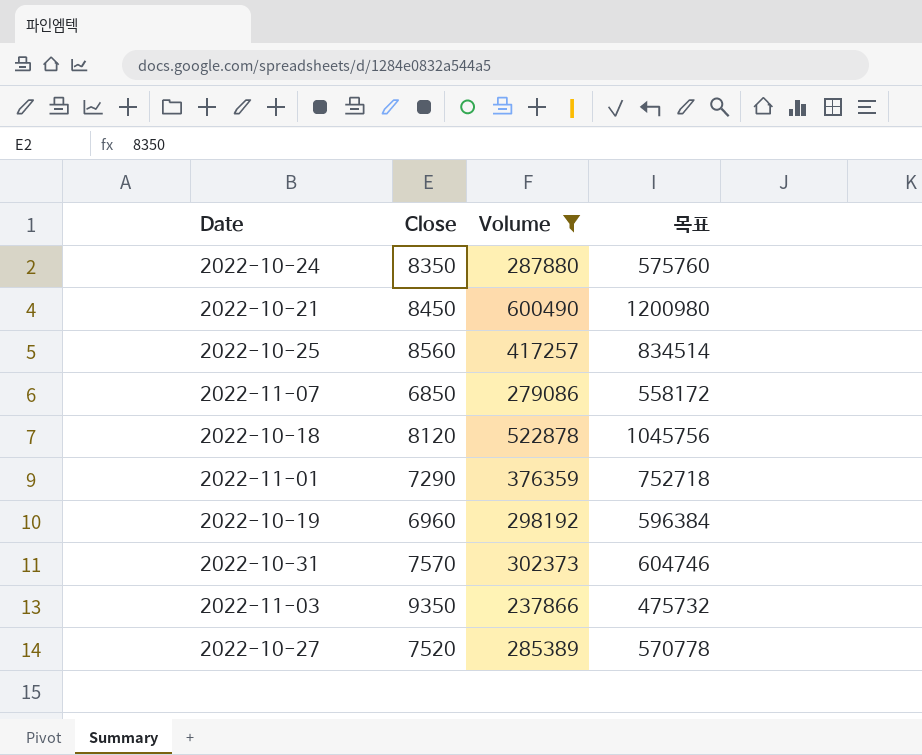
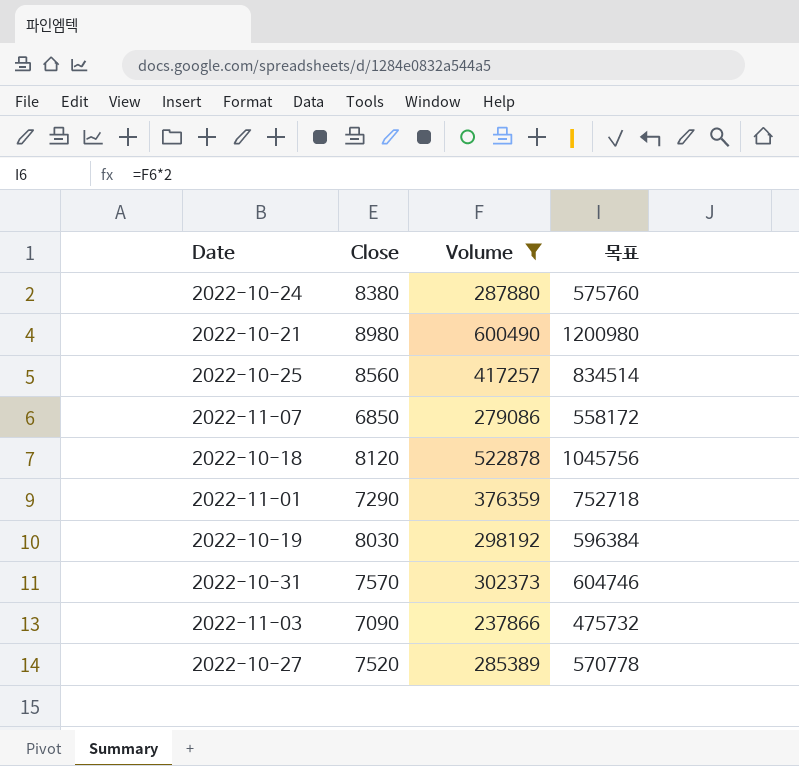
2022-10-24 | Close: 8350 -> 8380
2022-10-21 | Close: 8450 -> 8980
2022-10-19 | Close: 6960 -> 8030
2022-11-03 | Close: 9350 -> 7090

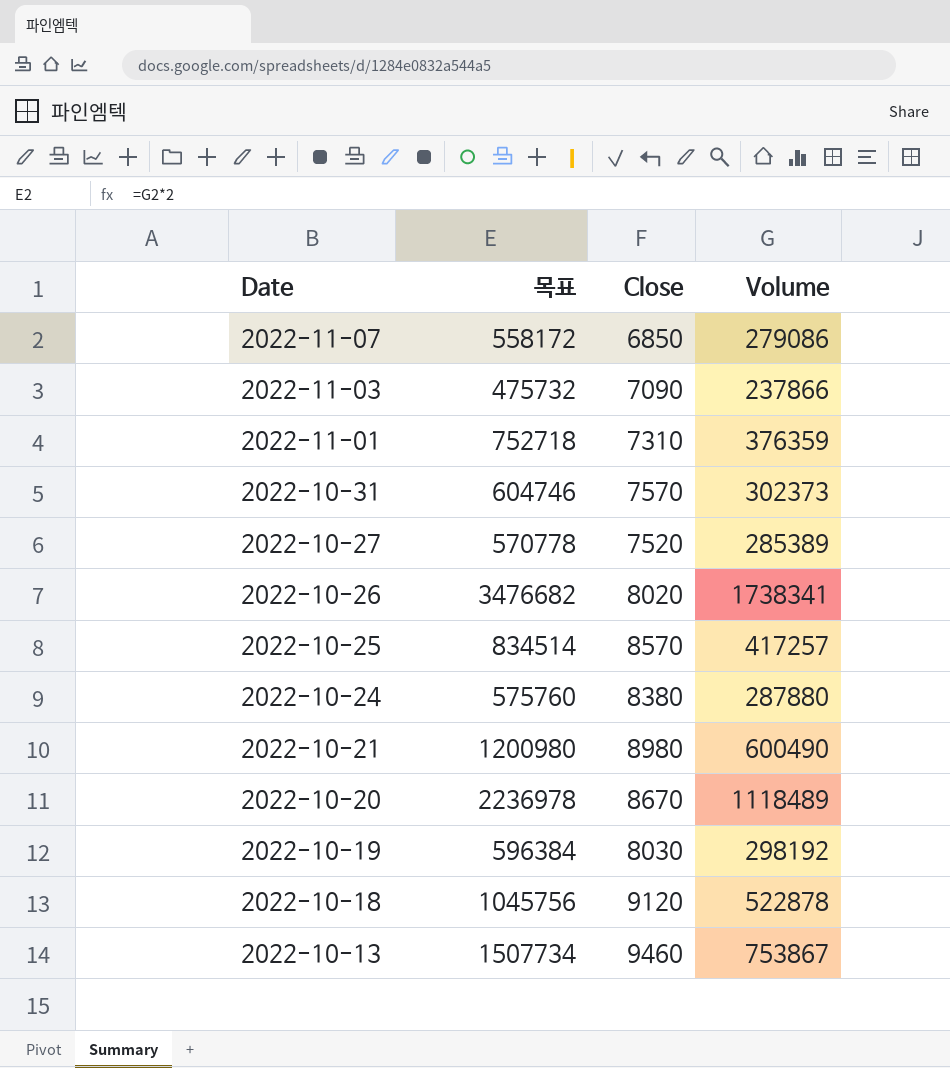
filter: Volume <= 600490 -> none
row order: none -> Date descending
column 목표 | position: 4 -> 2
2022-11-01 | Close: 7290 -> 7310
2022-10-25 | Close: 8560 -> 8570
2022-10-18 | Close: 8120 -> 9120

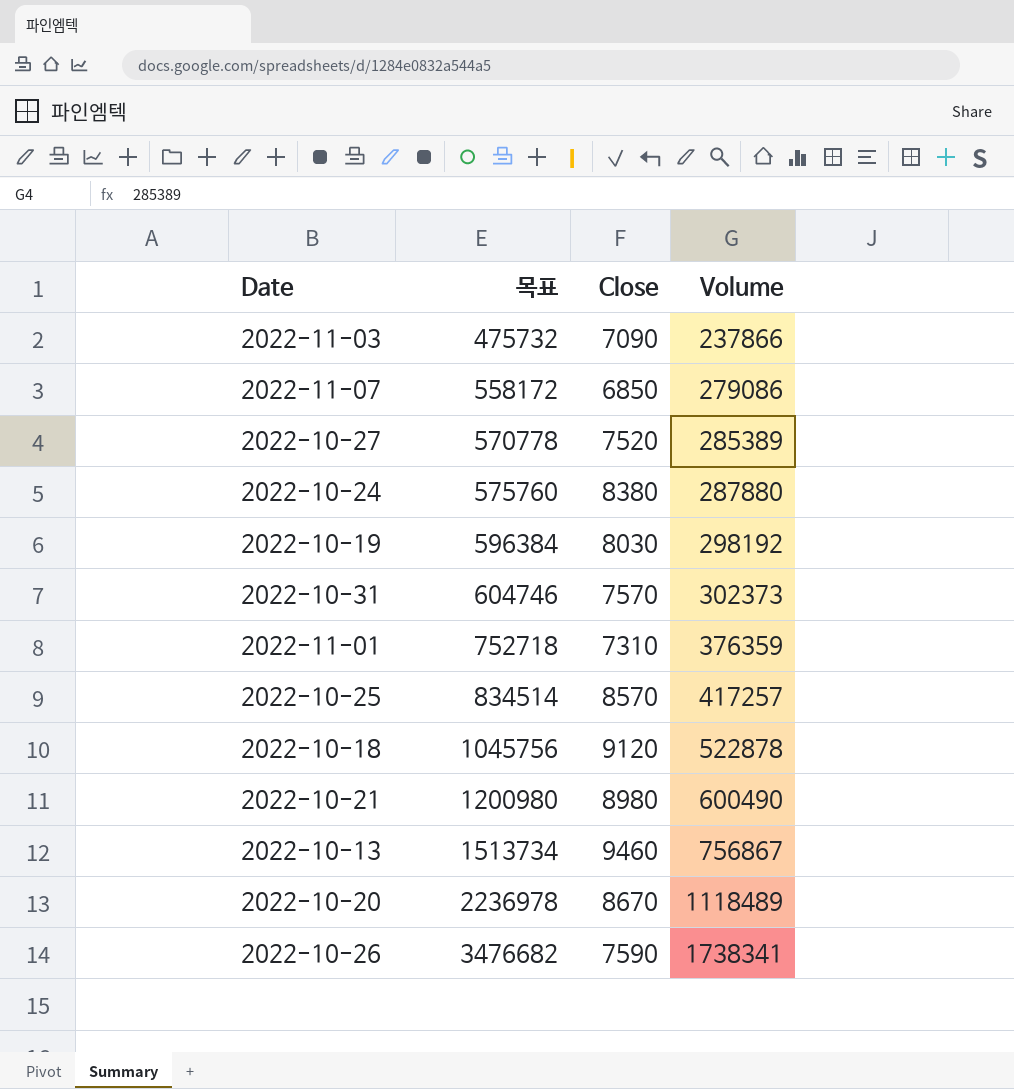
row order: Date descending -> 목표 ascending
2022-10-13 | 목표: 1507734 -> 1513734
2022-10-13 | Volume: 753867 -> 756867
2022-10-26 | Close: 8020 -> 7590

